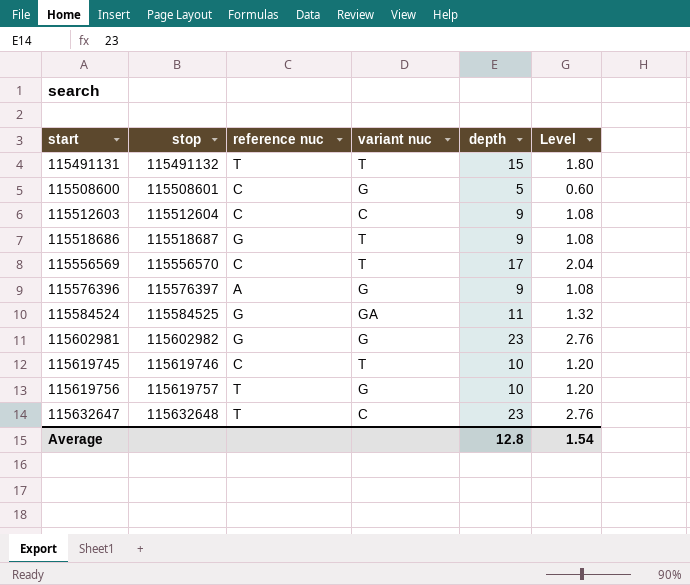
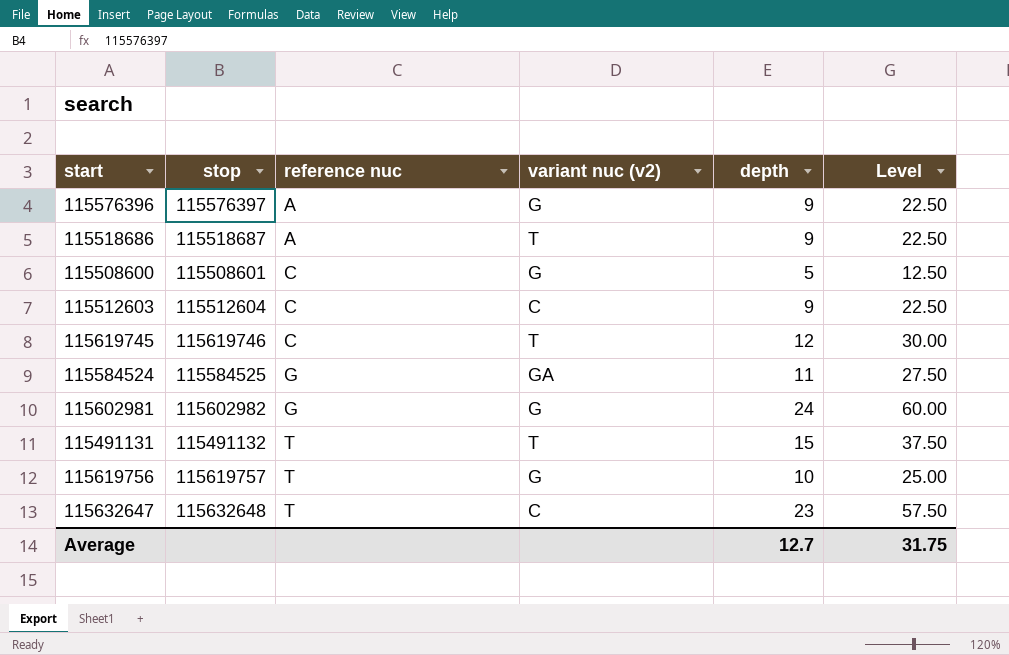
row order: start ascending -> reference nuc ascending
column name: variant nuc -> variant nuc (v2)
column Level | formula: [depth] * 0.12 -> [depth] * 2.5
row 115556569: 115556570 | C | T | 17 | 2.04 -> none
115518686 | reference nuc: G -> A
115619745 | depth: 10 -> 12
115602981 | depth: 23 -> 24
Average | depth: 12.8 -> 12.7
Average | Level: 1.54 -> 31.75

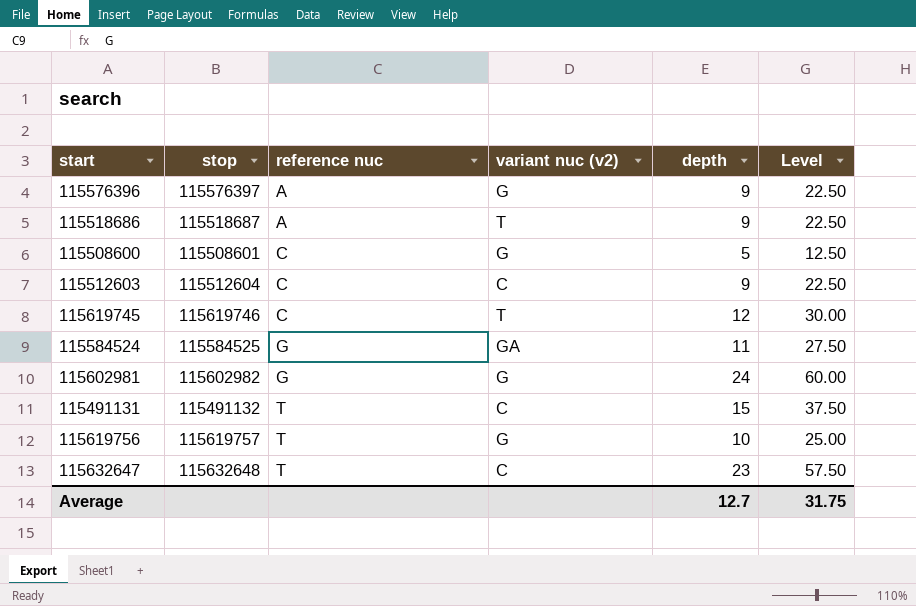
115491131 | variant nuc (v2): T -> C

